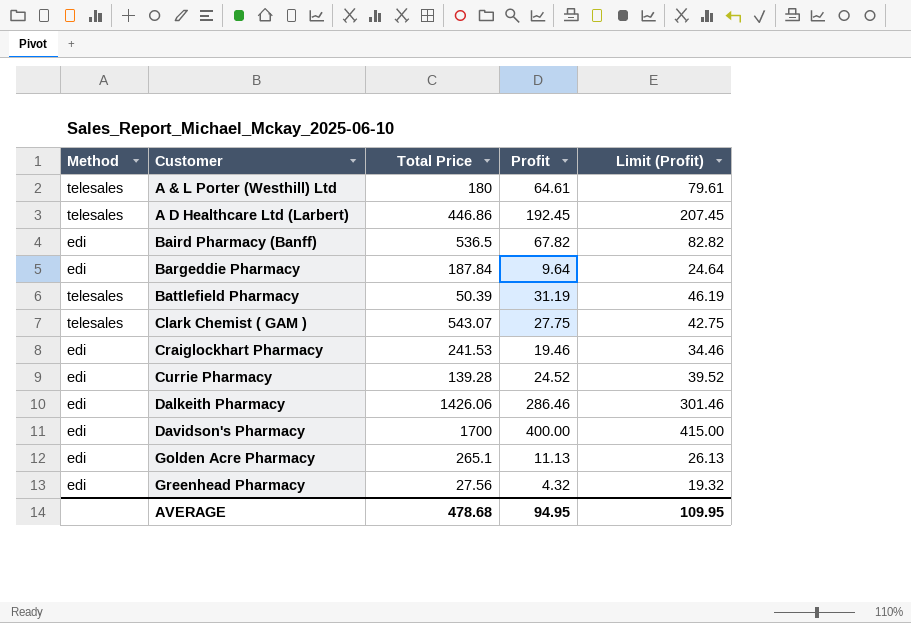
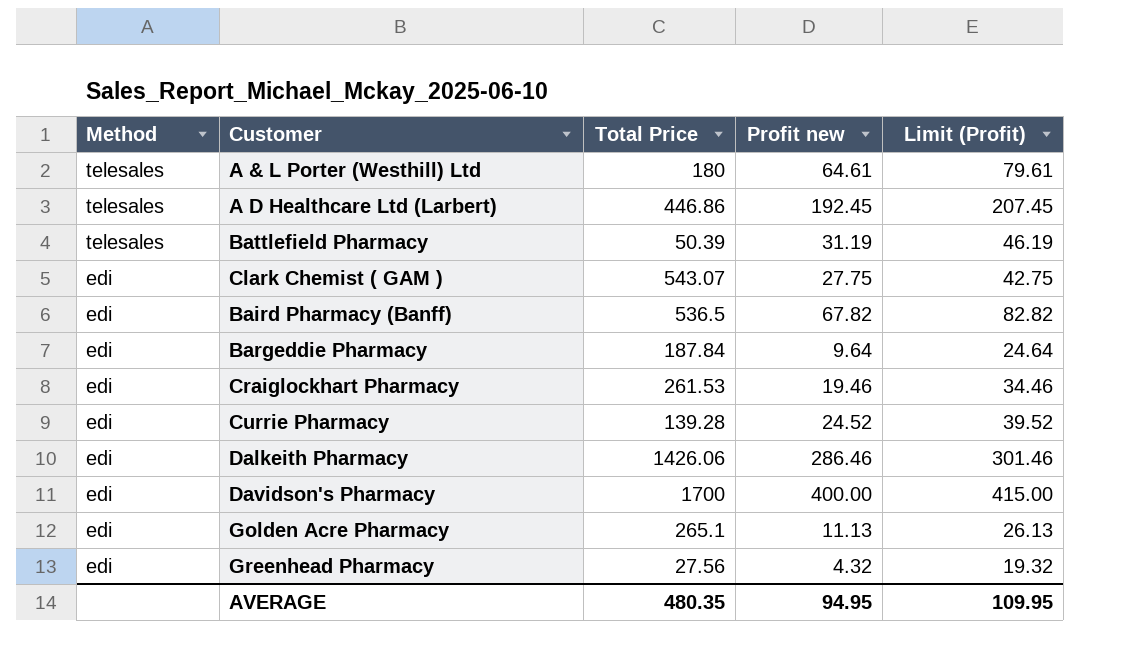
row order: Customer ascending -> Method descending
column name: Profit -> Profit new
Clark Chemist ( GAM ) | Method: telesales -> edi
Craiglockhart Pharmacy | Total Price: 241.53 -> 261.53
AVERAGE | Total Price: 478.68 -> 480.35

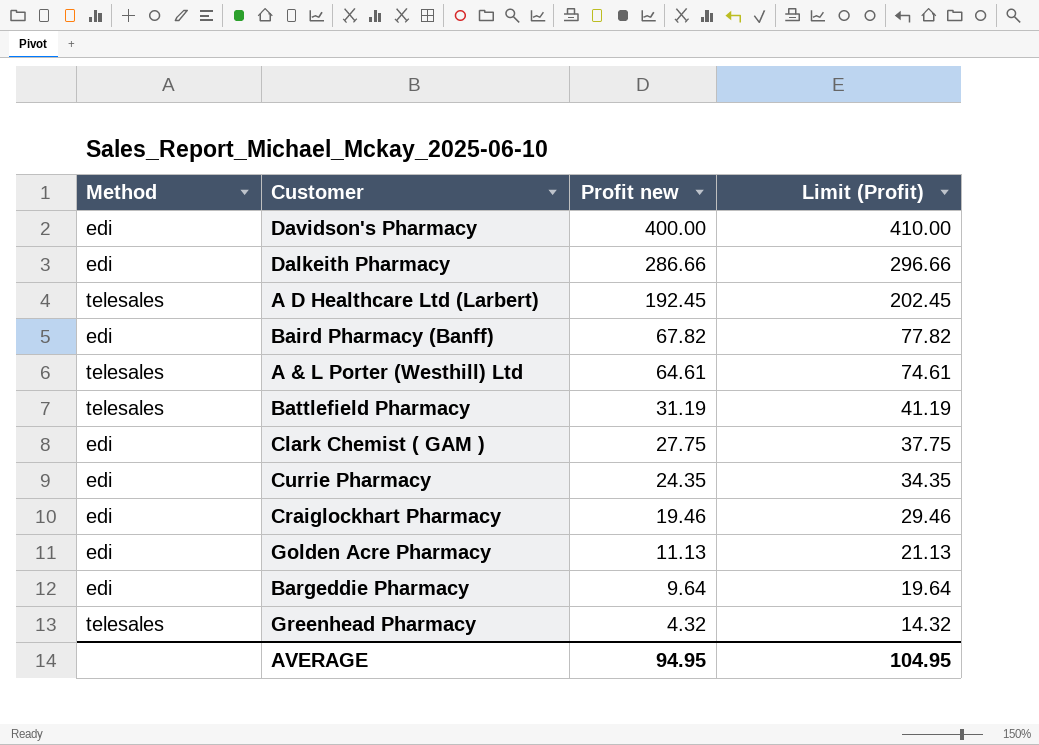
row order: Method descending -> Profit new descending
column Total Price | position: 3 -> none
column Limit (Profit) | formula: [Profit new] + 15 -> [Profit new] + 10
Dalkeith Pharmacy | Profit new: 286.46 -> 286.66
Currie Pharmacy | Profit new: 24.52 -> 24.35
Greenhead Pharmacy | Method: edi -> telesales
AVERAGE | Limit (Profit): 109.95 -> 104.95

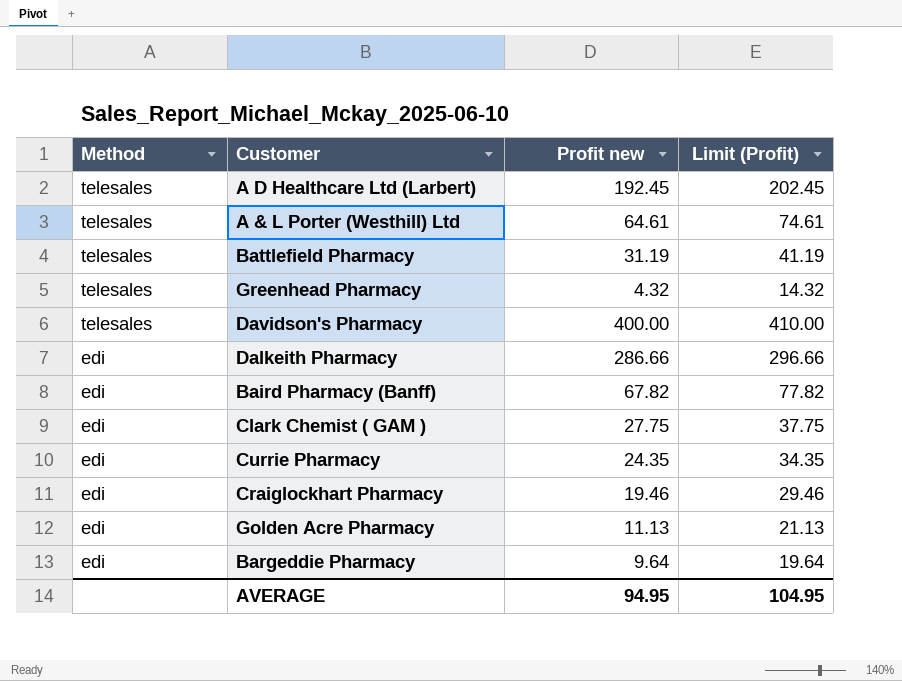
row order: Profit new descending -> Method descending
Davidson's Pharmacy | Method: edi -> telesales

